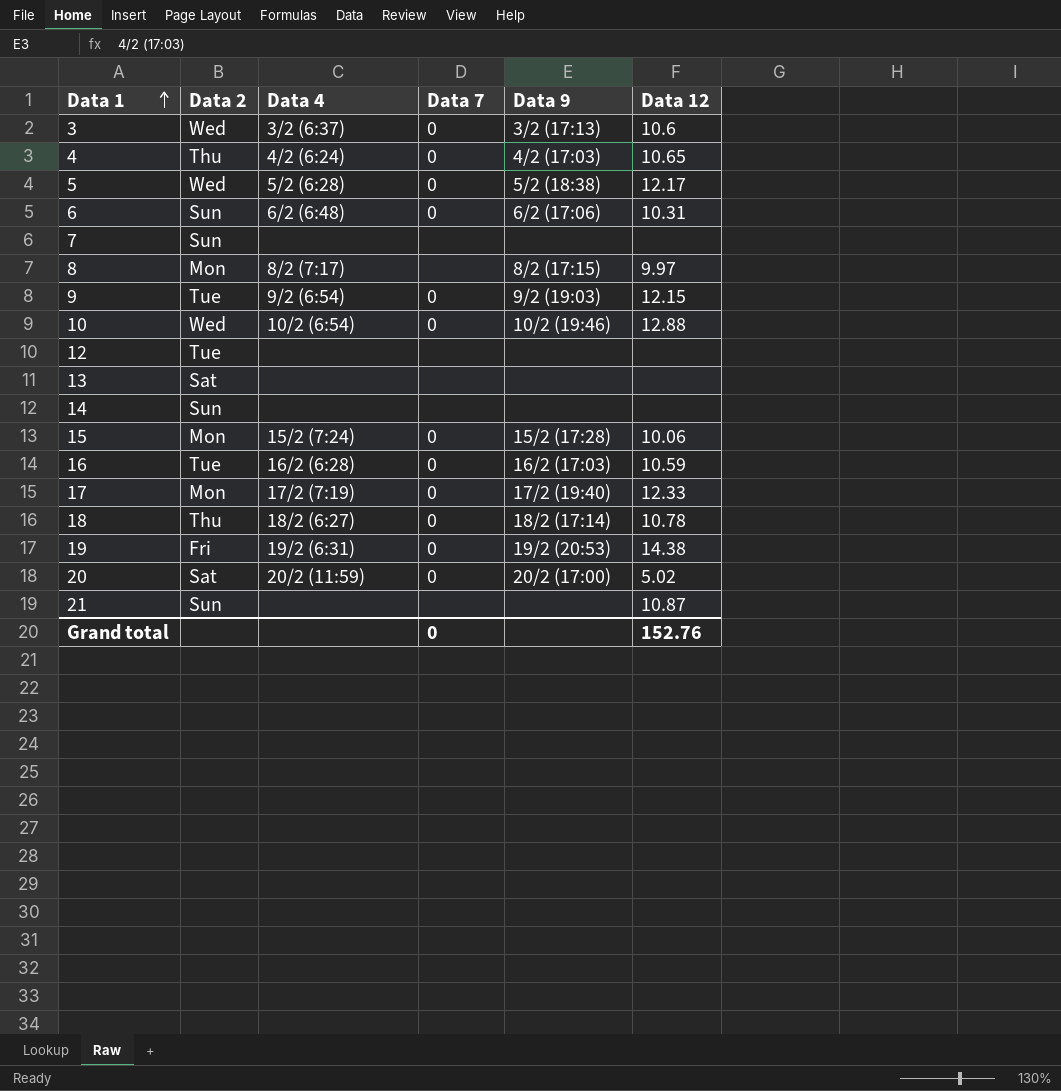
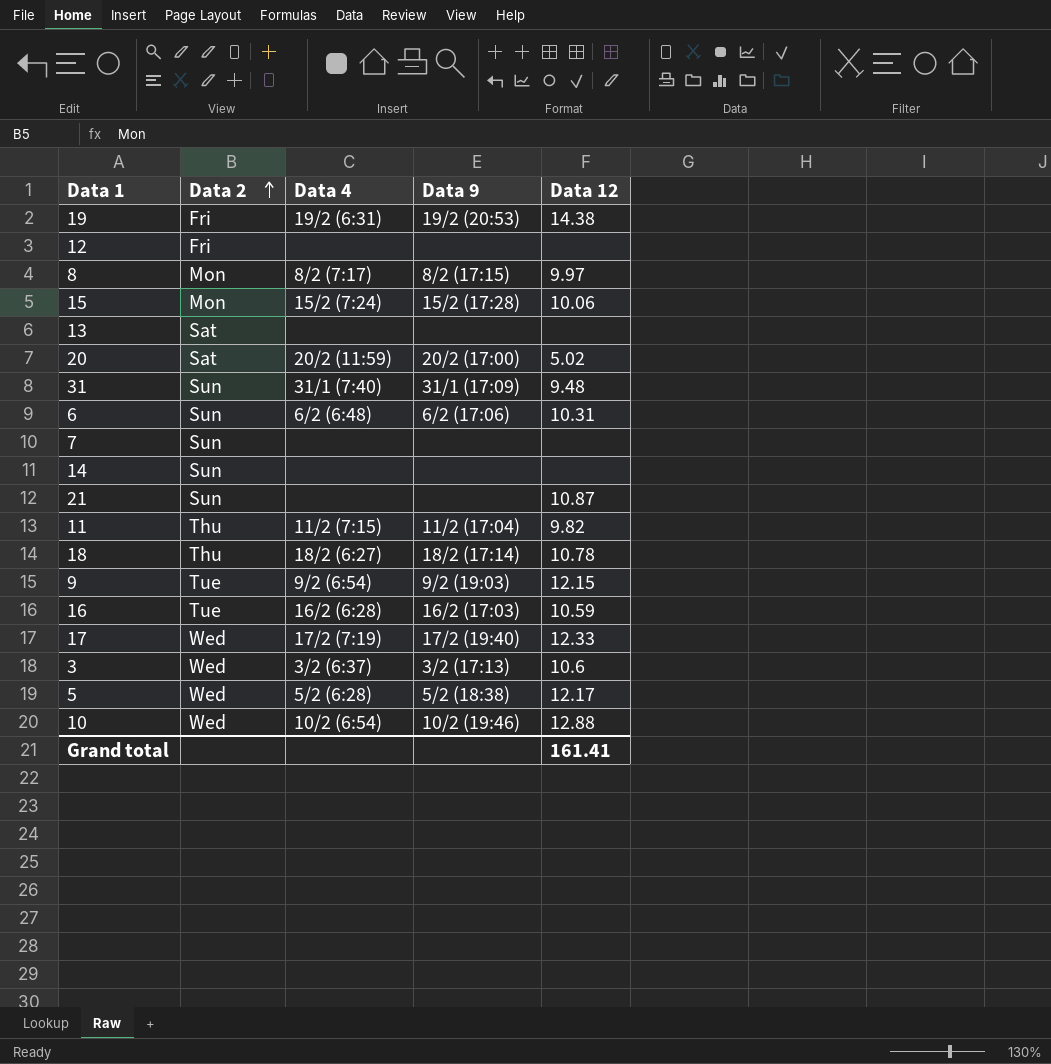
row order: Data 1 ascending -> Data 2 ascending
column Data 7 | position: 4 -> none
row 4: Thu | 4/2 (6:24) | 0 | 4/2 (17:03) | 10.65 -> none
12 | Data 2: Tue -> Fri
row 31: none -> Sun | 31/1 (7:40) | 31/1 (17:09) | 9.48
row 11: none -> Thu | 11/2 (7:15) | 11/2 (17:04) | 9.82
17 | Data 2: Mon -> Wed
Grand total | Data 12: 152.76 -> 161.41

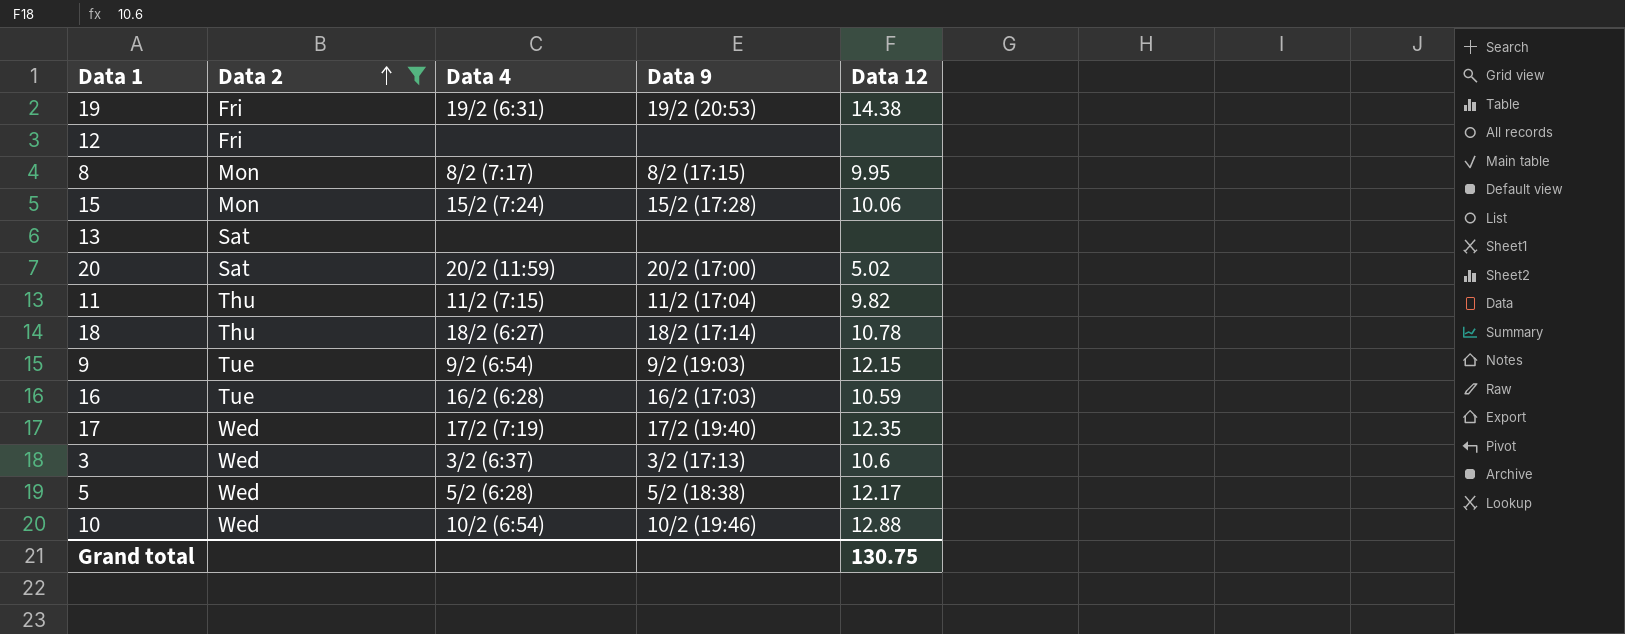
filter: none -> Data 2 != Sun
8 | Data 12: 9.97 -> 9.95
17 | Data 12: 12.33 -> 12.35
Grand total | Data 12: 161.41 -> 130.75

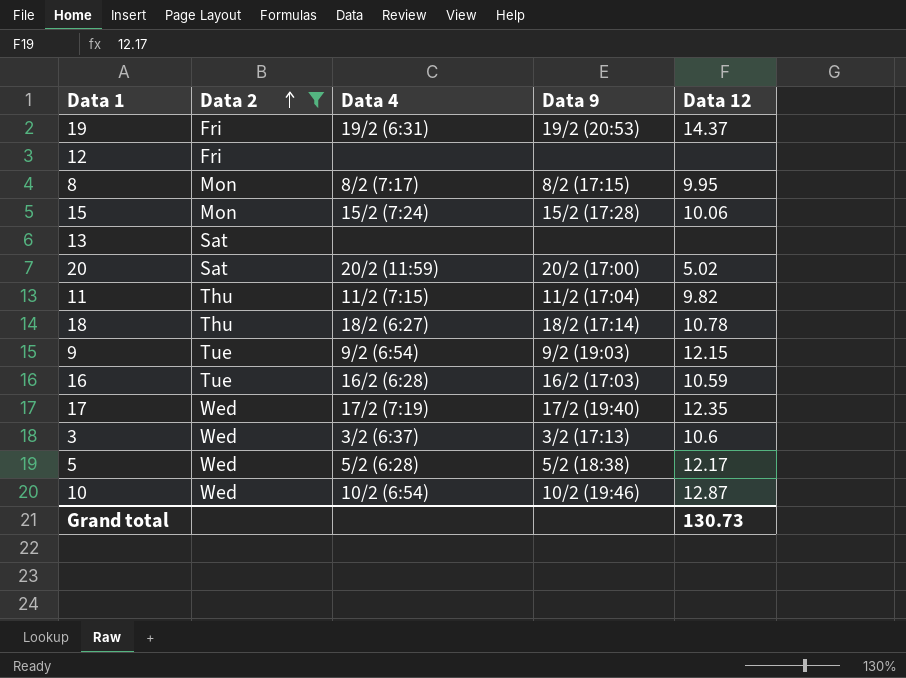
19 | Data 12: 14.38 -> 14.37
10 | Data 12: 12.88 -> 12.87
Grand total | Data 12: 130.75 -> 130.73

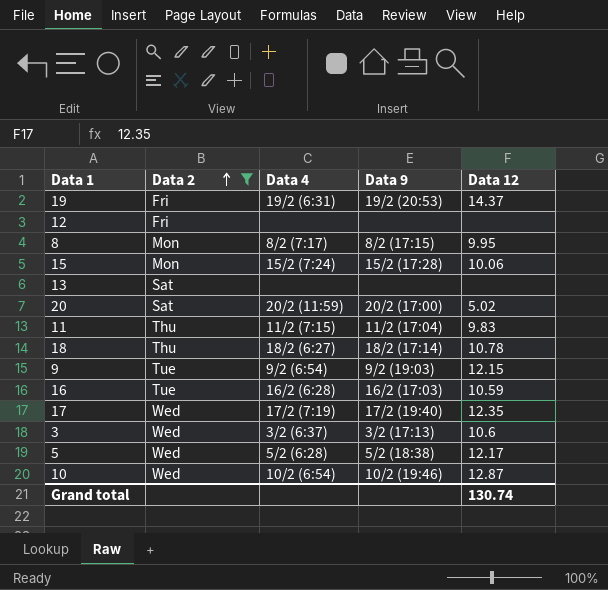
11 | Data 12: 9.82 -> 9.83
Grand total | Data 12: 130.73 -> 130.74

